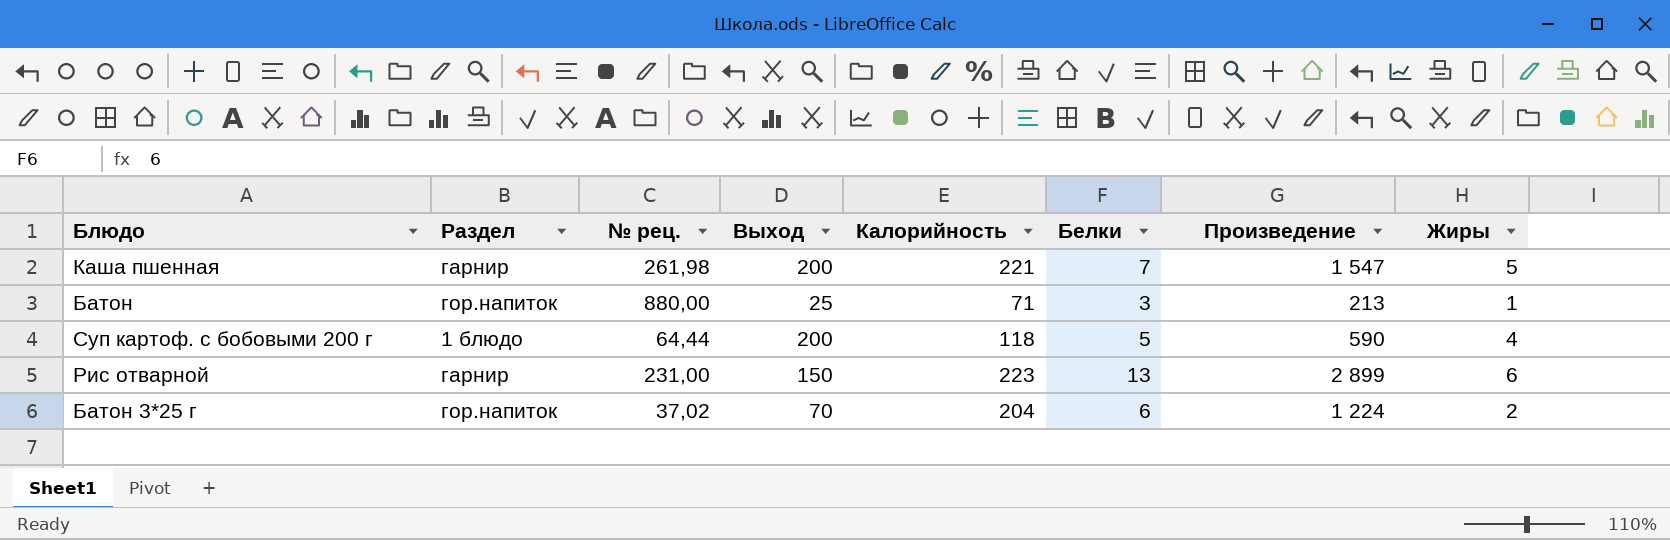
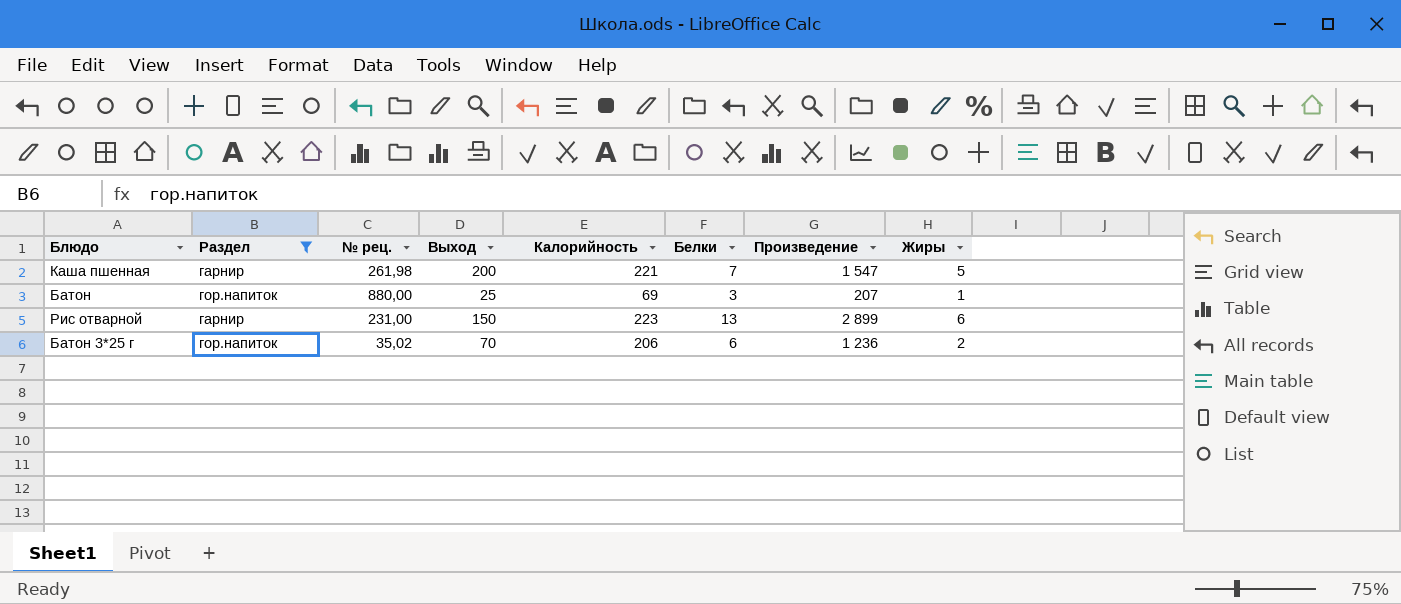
filter: none -> Раздел != 1 блюдо
Батон | Калорийность: 71 -> 69
Батон | Произведение: 213 -> 207
Батон 3*25 г | № рец.: 37,02 -> 35,02
Батон 3*25 г | Калорийность: 204 -> 206
Батон 3*25 г | Произведение: 1 224 -> 1 236

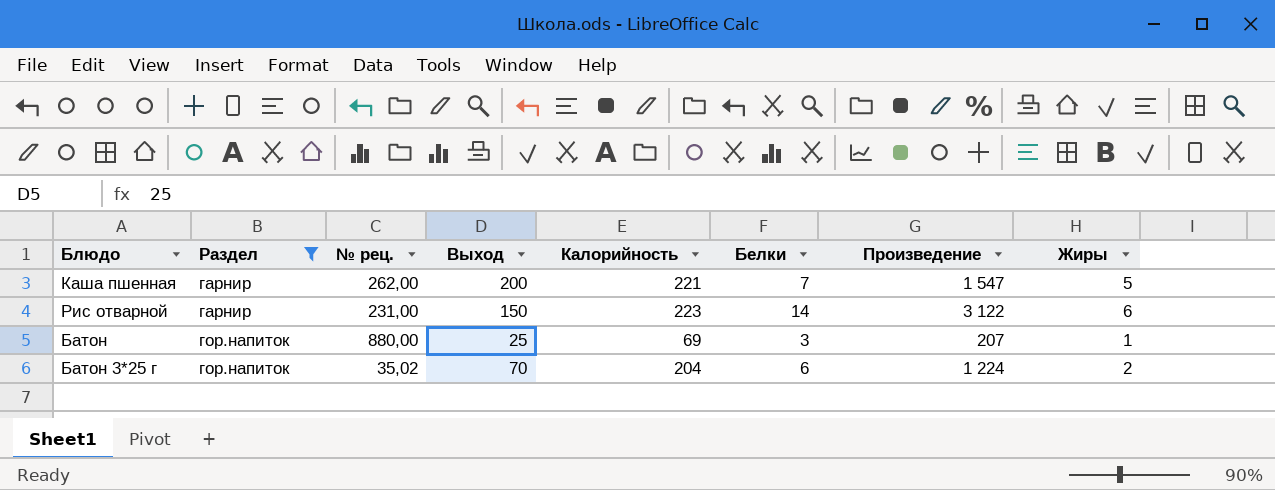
row order: none -> Раздел ascending
Каша пшенная | № рец.: 261,98 -> 262,00
Рис отварной | Белки: 13 -> 14
Рис отварной | Произведение: 2 899 -> 3 122
Батон 3*25 г | Калорийность: 206 -> 204
Батон 3*25 г | Произведение: 1 236 -> 1 224

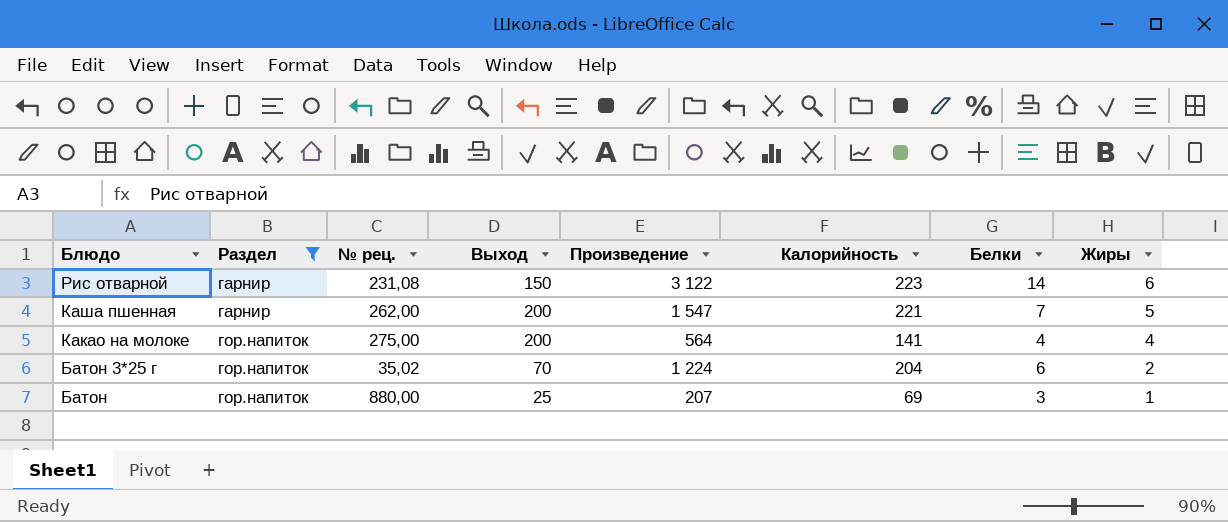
row order: Раздел ascending -> Блюдо descending
column Произведение | position: 7 -> 5
Рис отварной | № рец.: 231,00 -> 231,08
row Какао на молоке: none -> гор.напиток | 275,00 | 200 | 564 | 141 | 4 | 4

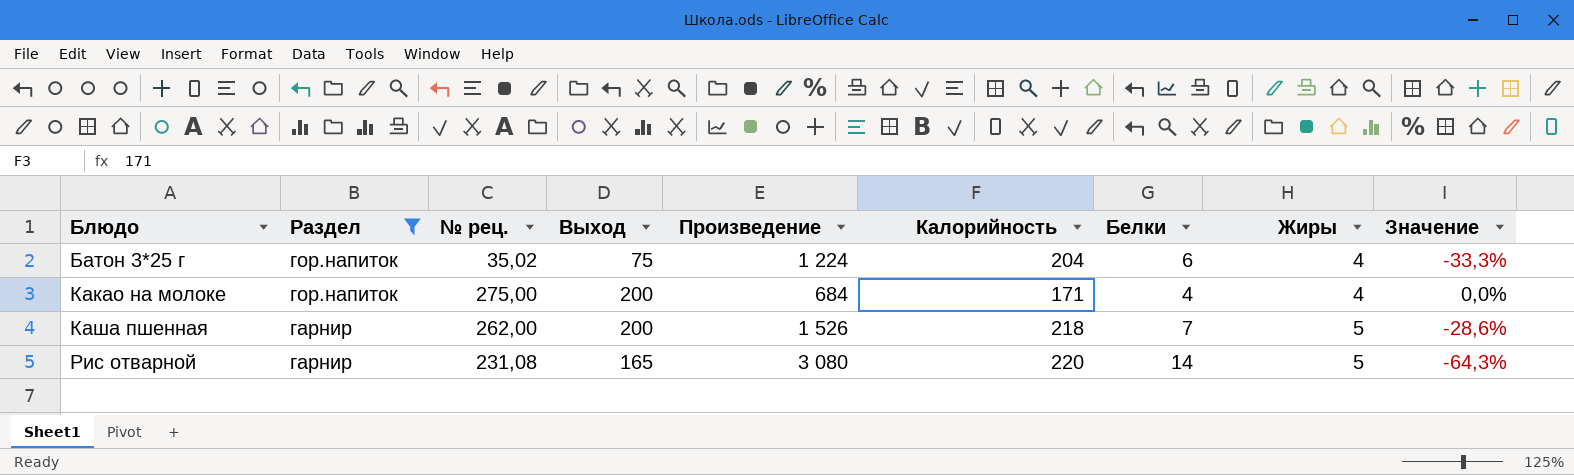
row order: Блюдо descending -> Блюдо ascending
column Значение | formula: none -> ([Жиры] - [Белки]) / [Белки]
row Батон: гор.напиток | 880,00 | 25 | 207 | 69 | 3 | 1 -> none
Батон 3*25 г | Выход: 70 -> 75
Батон 3*25 г | Жиры: 2 -> 4
Какао на молоке | Произведение: 564 -> 684
Какао на молоке | Калорийность: 141 -> 171
Каша пшенная | Произведение: 1 547 -> 1 526
Каша пшенная | Калорийность: 221 -> 218
Рис отварной | Выход: 150 -> 165
Рис отварной | Произведение: 3 122 -> 3 080
Рис отварной | Калорийность: 223 -> 220
Рис отварной | Жиры: 6 -> 5

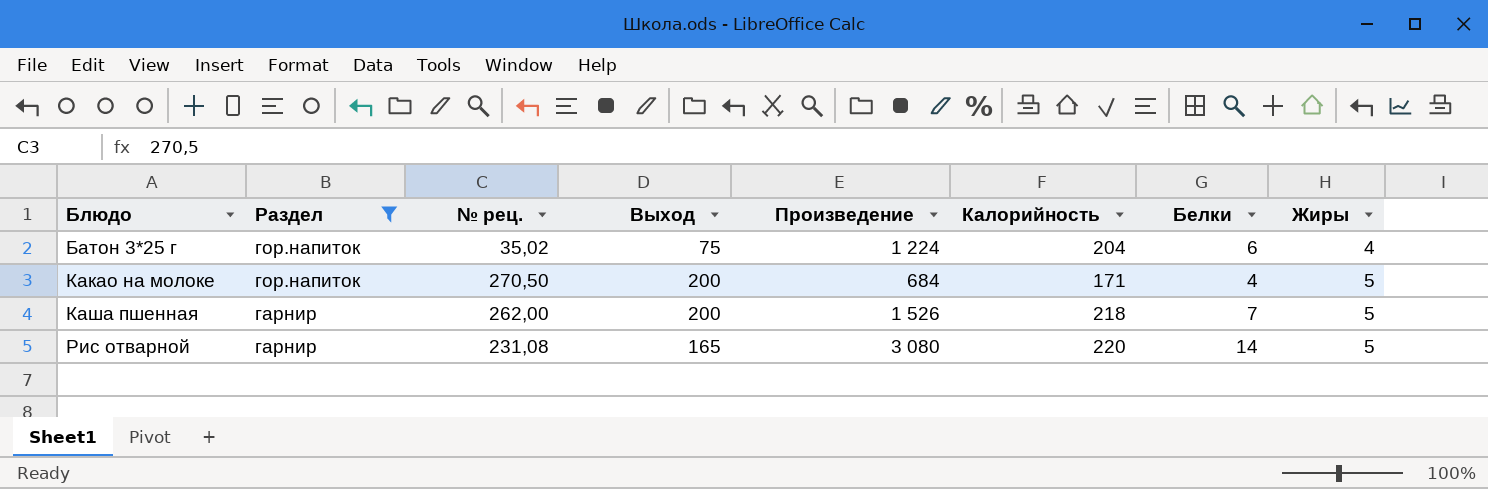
column Значение | formula: ([Жиры] - [Белки]) / [Белки] -> none
Какао на молоке | № рец.: 275,00 -> 270,50
Какао на молоке | Жиры: 4 -> 5

